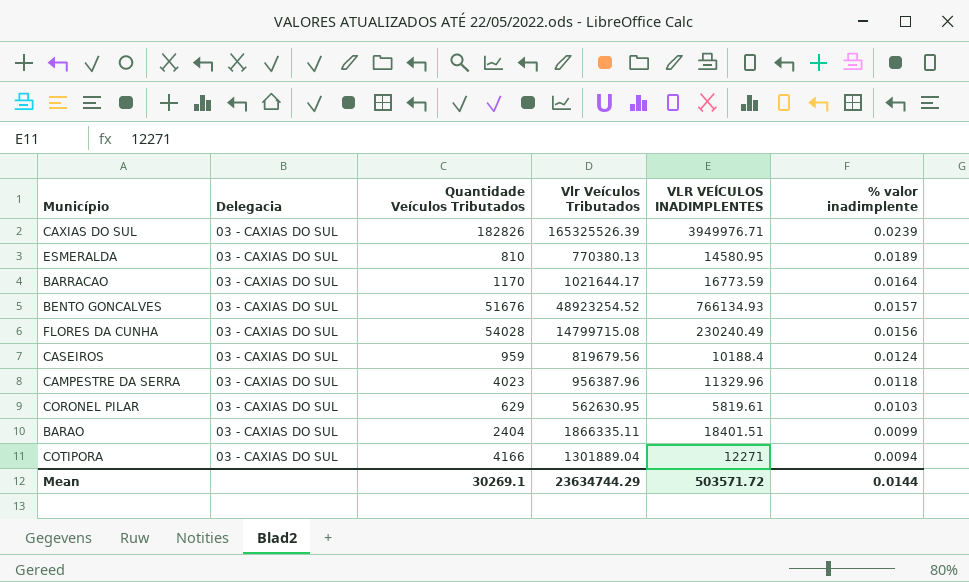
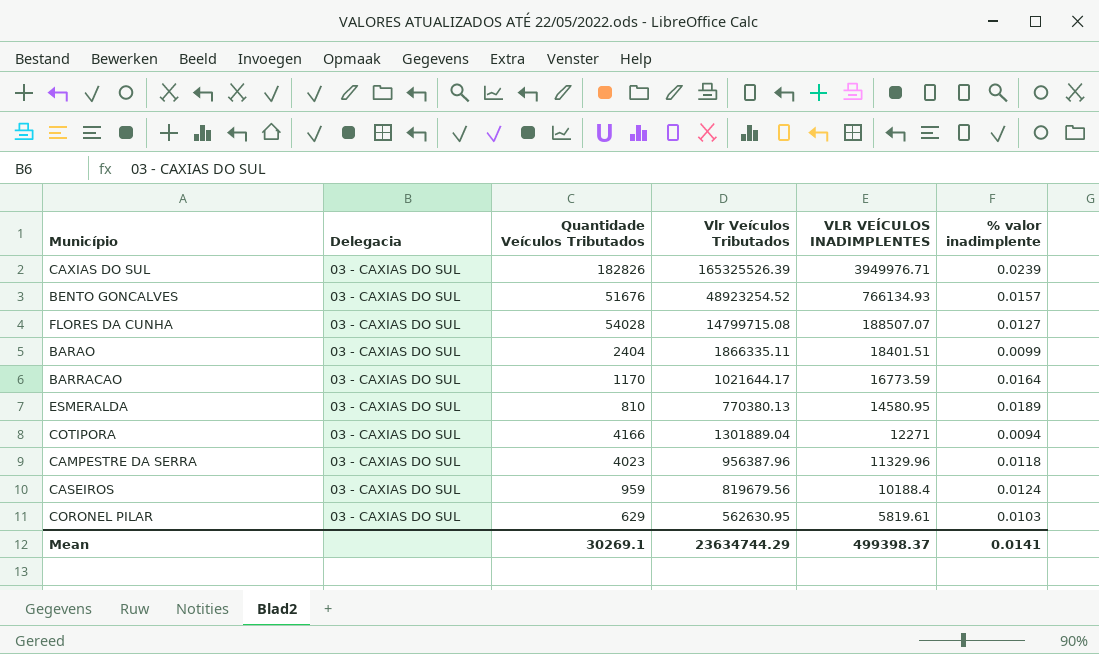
row order: % valor inadimplente descending -> VLR VEÍCULOS INADIMPLENTES descending
FLORES DA CUNHA | VLR VEÍCULOS INADIMPLENTES: 230240.49 -> 188507.07
FLORES DA CUNHA | % valor inadimplente: 0.0156 -> 0.0127
Mean | VLR VEÍCULOS INADIMPLENTES: 503571.72 -> 499398.37
Mean | % valor inadimplente: 0.0144 -> 0.0141

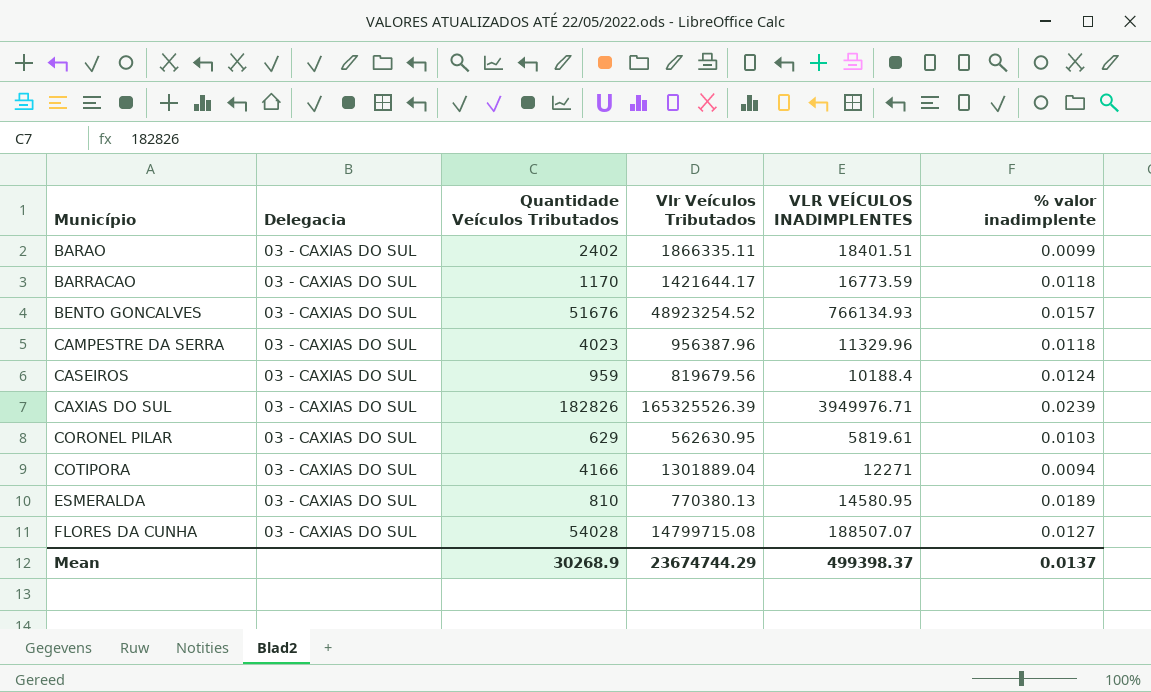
row order: VLR VEÍCULOS INADIMPLENTES descending -> Município ascending
BARAO | Quantidade Veículos Tributados: 2404 -> 2402
BARRACAO | Vlr Veículos Tributados: 1021644.17 -> 1421644.17
BARRACAO | % valor inadimplente: 0.0164 -> 0.0118
Mean | Quantidade Veículos Tributados: 30269.1 -> 30268.9
Mean | Vlr Veículos Tributados: 23634744.29 -> 23674744.29
Mean | % valor inadimplente: 0.0141 -> 0.0137

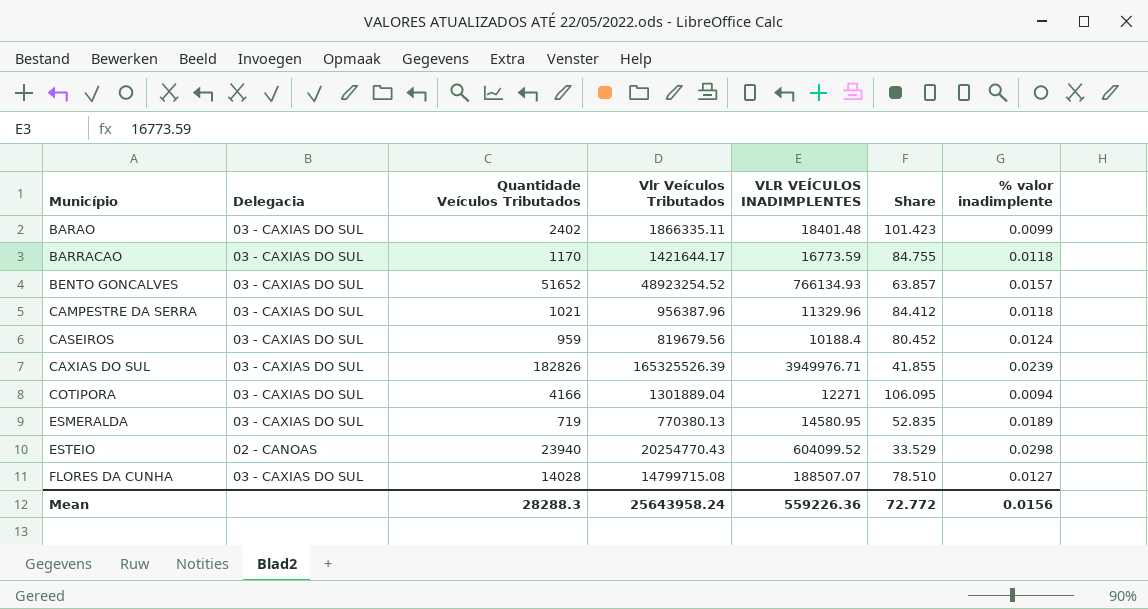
column Share | formula: none -> [Vlr Veículos Tributados] / [VLR VEÍCULOS INADIMPLENTES]
row CORONEL PILAR: 03 - CAXIAS DO SUL | 629 | 562630.95 | 5819.61 | 0.0103 -> none
BARAO | VLR VEÍCULOS INADIMPLENTES: 18401.51 -> 18401.48
BENTO GONCALVES | Quantidade Veículos Tributados: 51676 -> 51652
CAMPESTRE DA SERRA | Quantidade Veículos Tributados: 4023 -> 1021
ESMERALDA | Quantidade Veículos Tributados: 810 -> 719
row ESTEIO: none -> 02 - CANOAS | 23940 | 20254770.43 | 604099.52 | 33.529 | 0.0298
FLORES DA CUNHA | Quantidade Veículos Tributados: 54028 -> 14028
Mean | Quantidade Veículos Tributados: 30268.9 -> 28288.3
Mean | Vlr Veículos Tributados: 23674744.29 -> 25643958.24
Mean | VLR VEÍCULOS INADIMPLENTES: 499398.37 -> 559226.36
Mean | % valor inadimplente: 0.0137 -> 0.0156

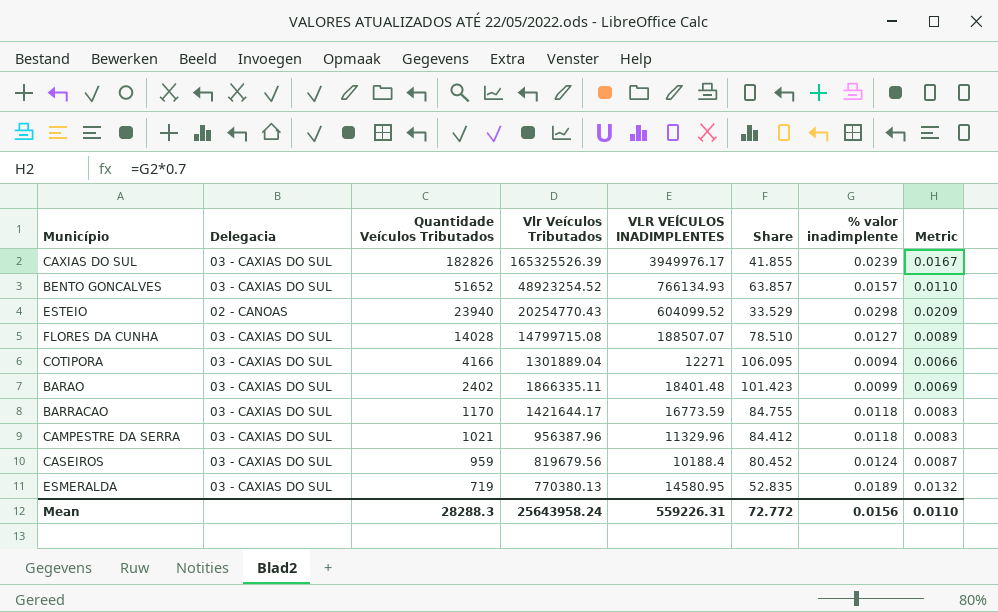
row order: Município ascending -> Quantidade Veículos Tributados descending
column Metric | formula: none -> [% valor inadimplente] * 0.7
CAXIAS DO SUL | VLR VEÍCULOS INADIMPLENTES: 3949976.71 -> 3949976.17
Mean | VLR VEÍCULOS INADIMPLENTES: 559226.36 -> 559226.31

